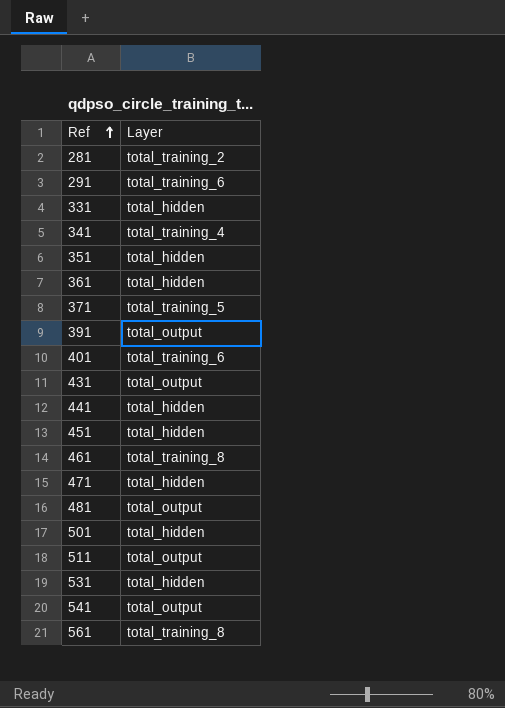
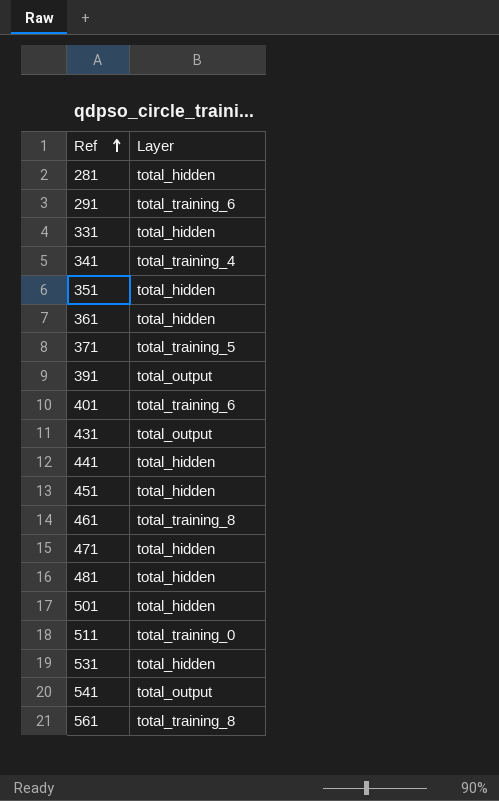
281 | Layer: total_training_2 -> total_hidden
481 | Layer: total_output -> total_hidden
511 | Layer: total_output -> total_training_0

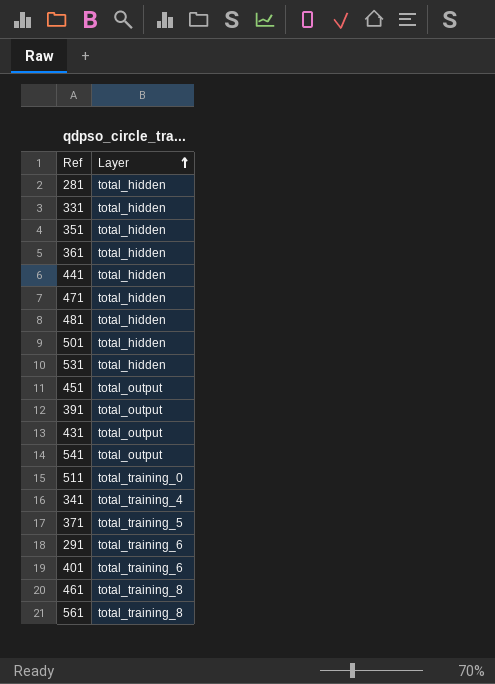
row order: Ref ascending -> Layer ascending
451 | Layer: total_hidden -> total_output

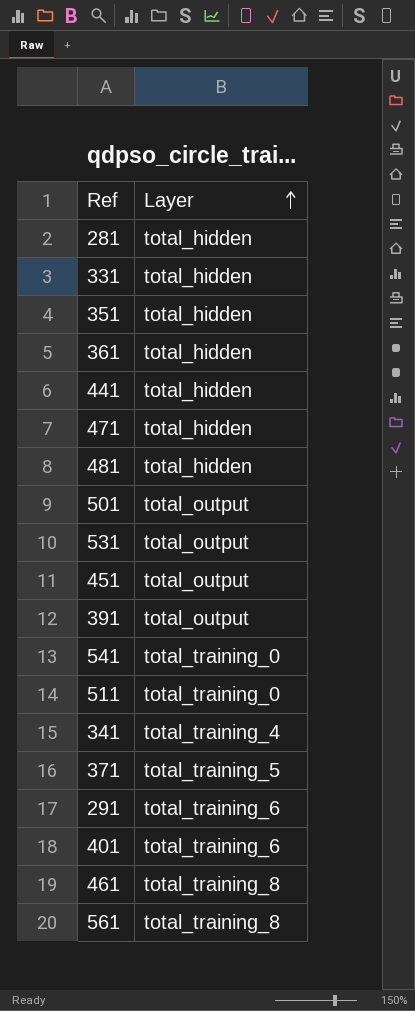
row 431: total_output -> none
501 | Layer: total_hidden -> total_output
531 | Layer: total_hidden -> total_output
541 | Layer: total_output -> total_training_0

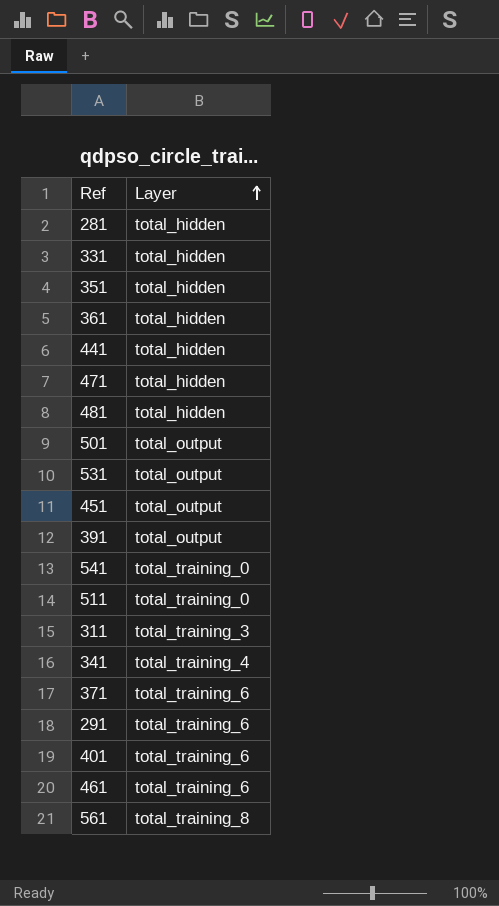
row 311: none -> total_training_3
371 | Layer: total_training_5 -> total_training_6
461 | Layer: total_training_8 -> total_training_6

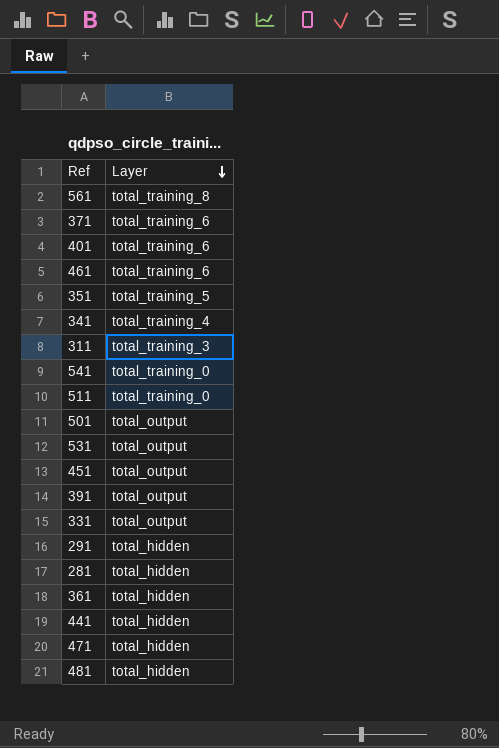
row order: Layer ascending -> Layer descending
351 | Layer: total_hidden -> total_training_5
331 | Layer: total_hidden -> total_output
291 | Layer: total_training_6 -> total_hidden

